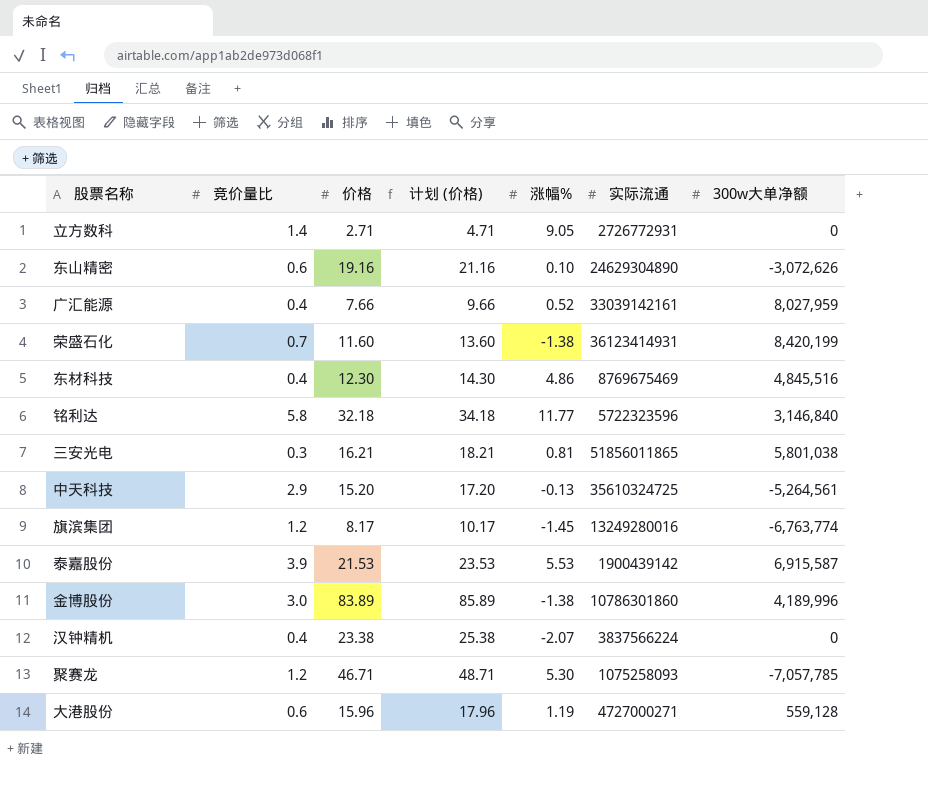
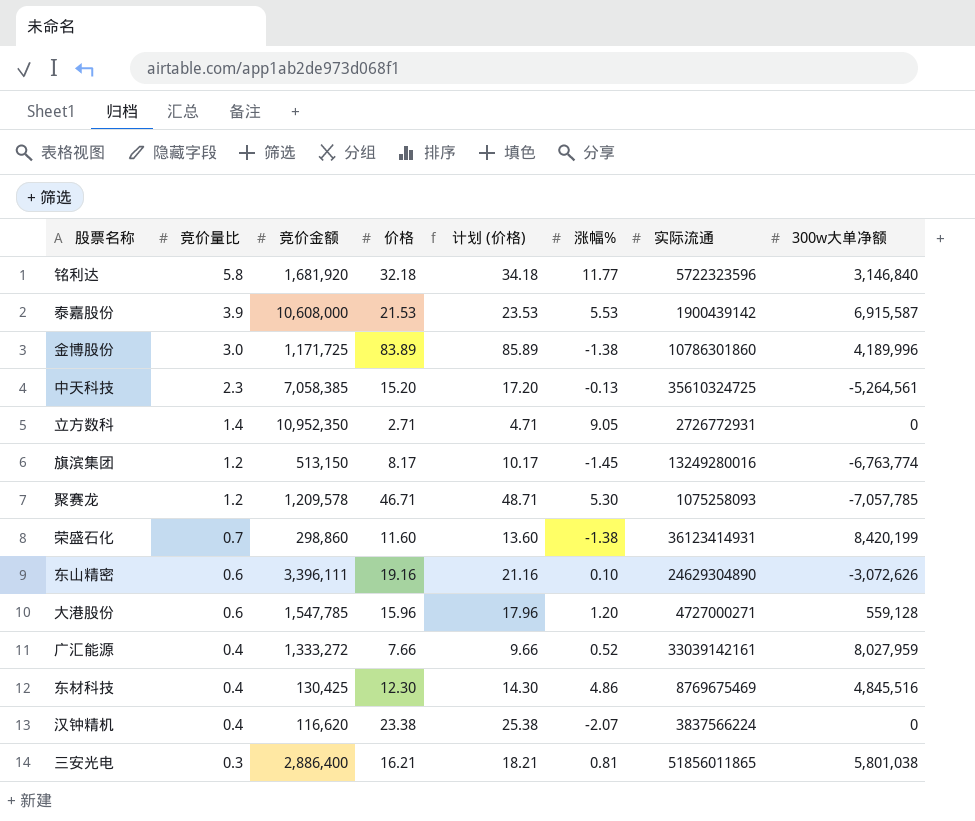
row order: none -> 竞价量比 descending
column 竞价金额 | position: none -> 3
中天科技 | 竞价量比: 2.9 -> 2.3
大港股份 | 涨幅%: 1.19 -> 1.20

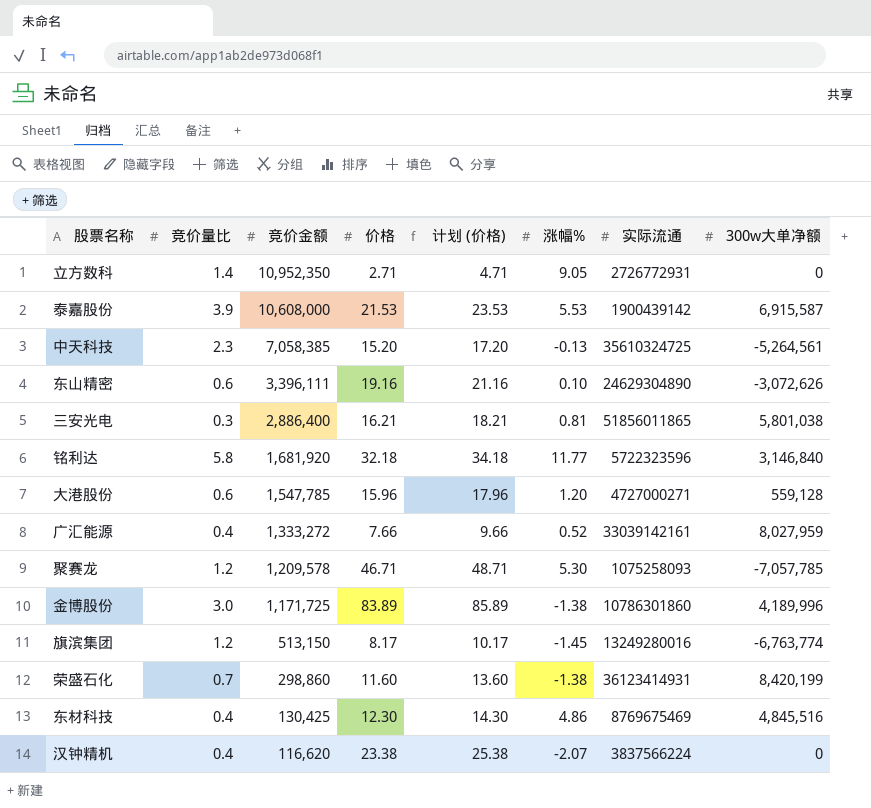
row order: 竞价量比 descending -> 竞价金额 descending

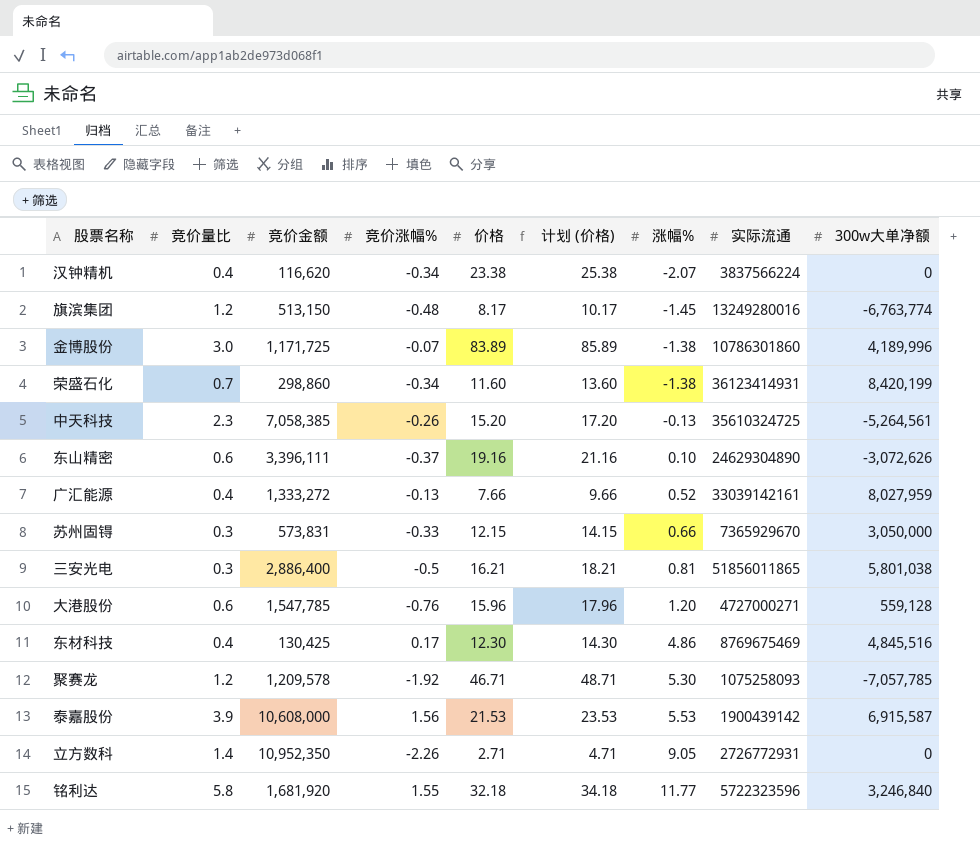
row order: 竞价金额 descending -> 涨幅% ascending
column 竞价涨幅% | position: none -> 4
row 苏州固锝: none -> 0.3 | 573,831 | -0.33 | 12.15 | 14.15 | 0.66 | 7365929670 | 3,050,000
铭利达 | 300w大单净额: 3,146,840 -> 3,246,840

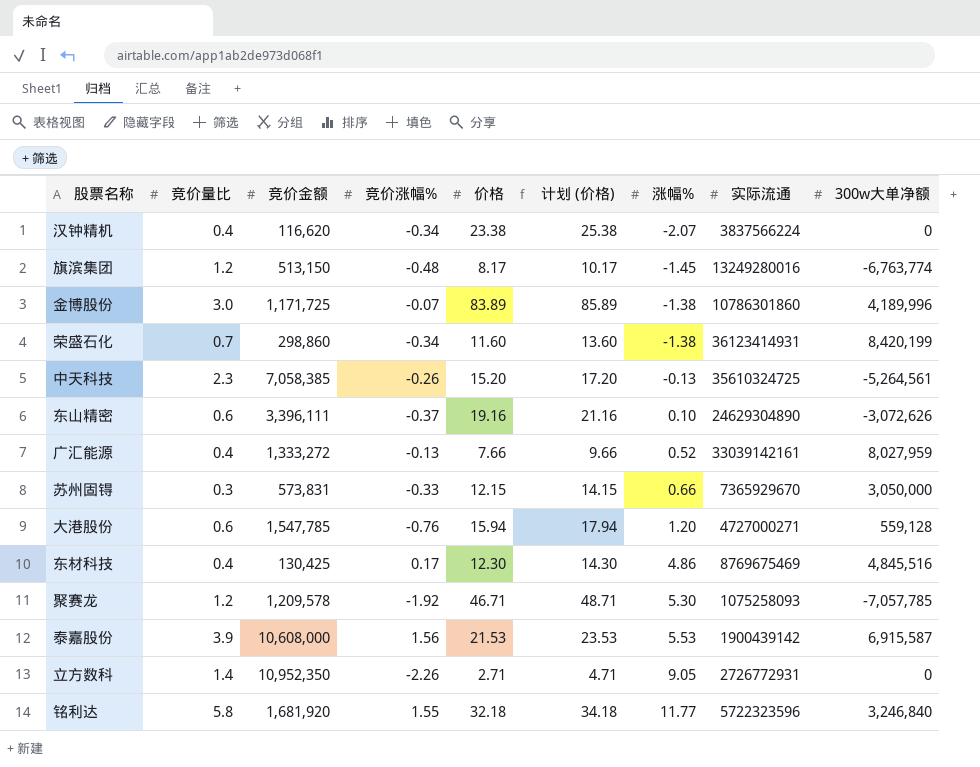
row 三安光电: 0.3 | 2,886,400 | -0.5 | 16.21 | 18.21 | 0.81 | 51856011865 | 5,801,038 -> none
大港股份 | 价格: 15.96 -> 15.94
大港股份 | 计划 (价格): 17.96 -> 17.94

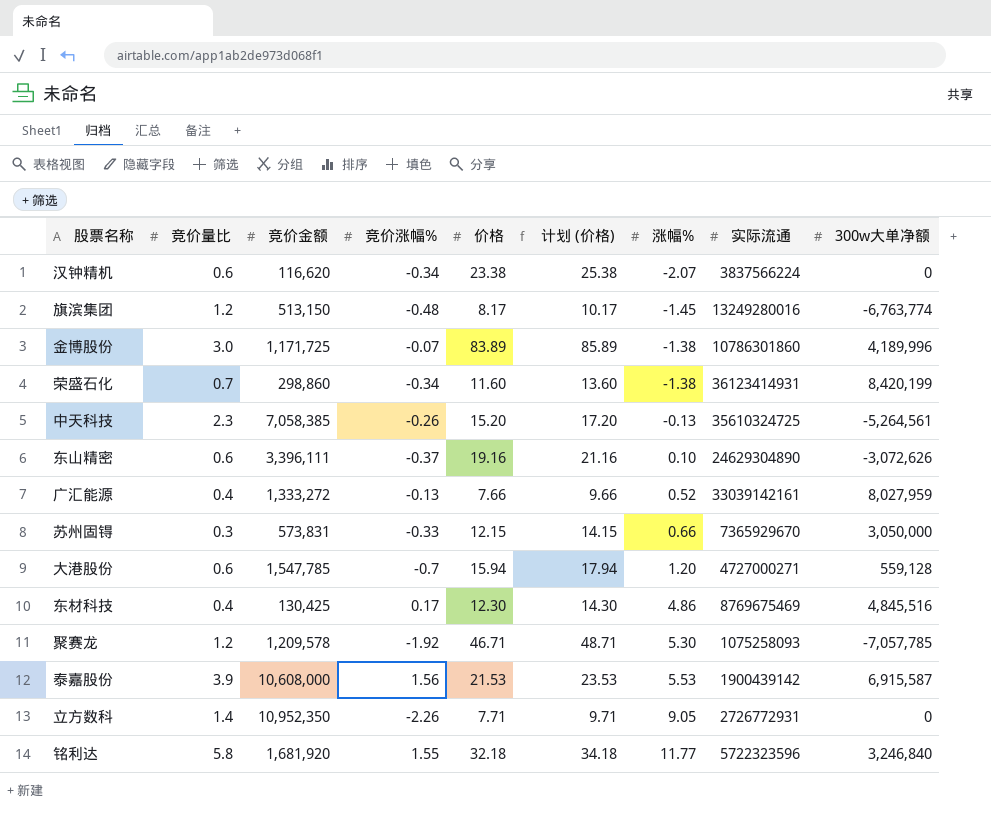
汉钟精机 | 竞价量比: 0.4 -> 0.6
大港股份 | 竞价涨幅%: -0.76 -> -0.7
立方数科 | 价格: 2.71 -> 7.71
立方数科 | 计划 (价格): 4.71 -> 9.71

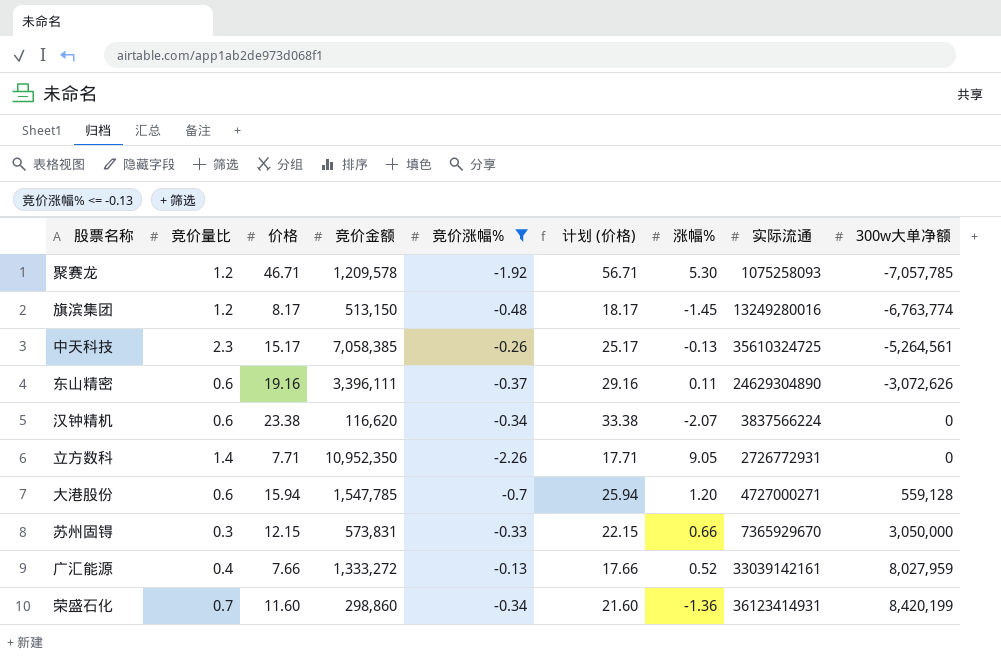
filter: none -> 竞价涨幅% <= -0.13
row order: 涨幅% ascending -> 300w大单净额 ascending
column 价格 | position: 5 -> 3
column 计划 (价格) | formula: [价格] + 2 -> [价格] + 10
中天科技 | 价格: 15.20 -> 15.17
东山精密 | 涨幅%: 0.10 -> 0.11
荣盛石化 | 涨幅%: -1.38 -> -1.36

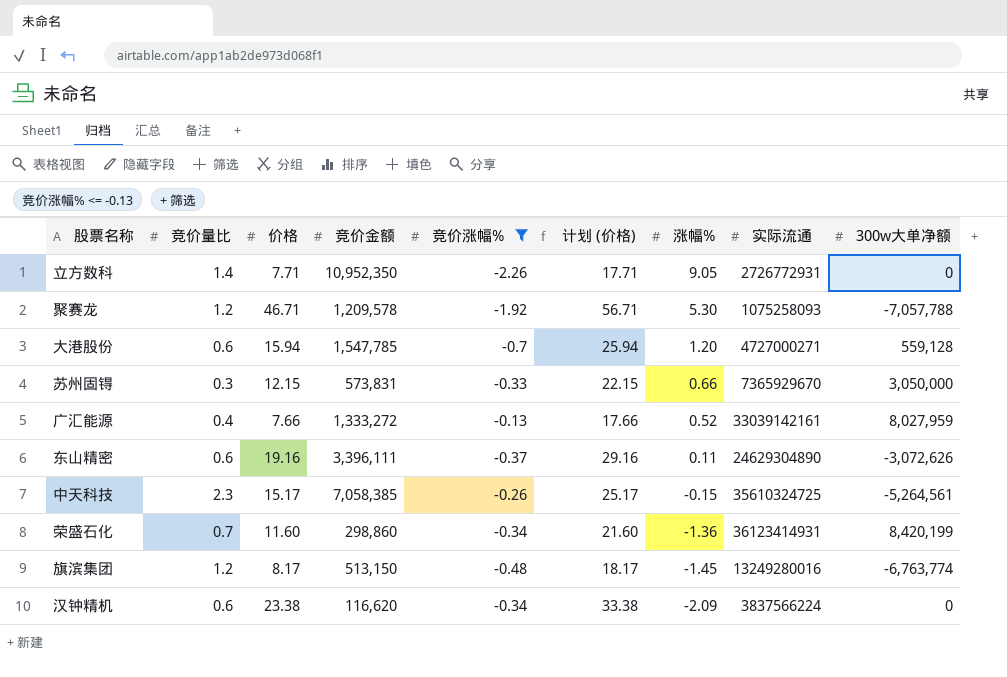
row order: 300w大单净额 ascending -> 涨幅% descending
聚赛龙 | 300w大单净额: -7,057,785 -> -7,057,788
中天科技 | 涨幅%: -0.13 -> -0.15
汉钟精机 | 涨幅%: -2.07 -> -2.09

